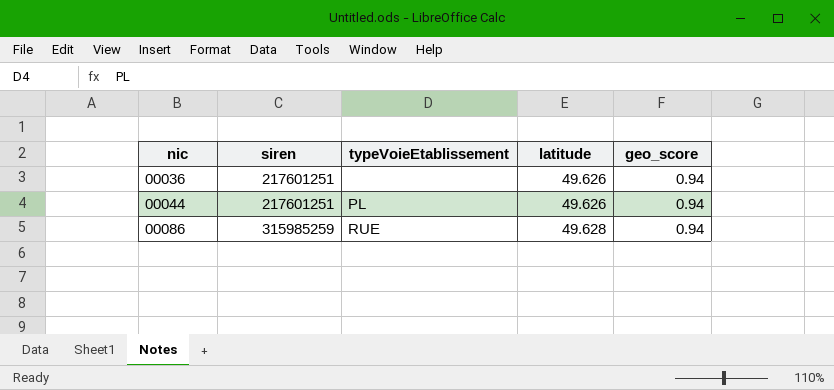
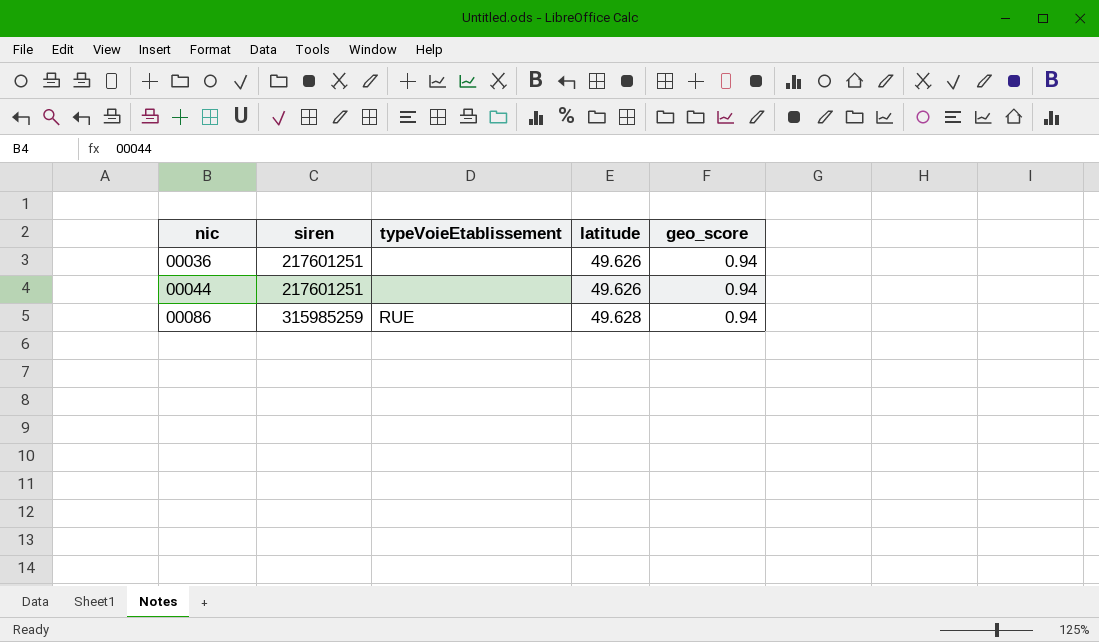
00044 | typeVoieEtablissement: PL -> none

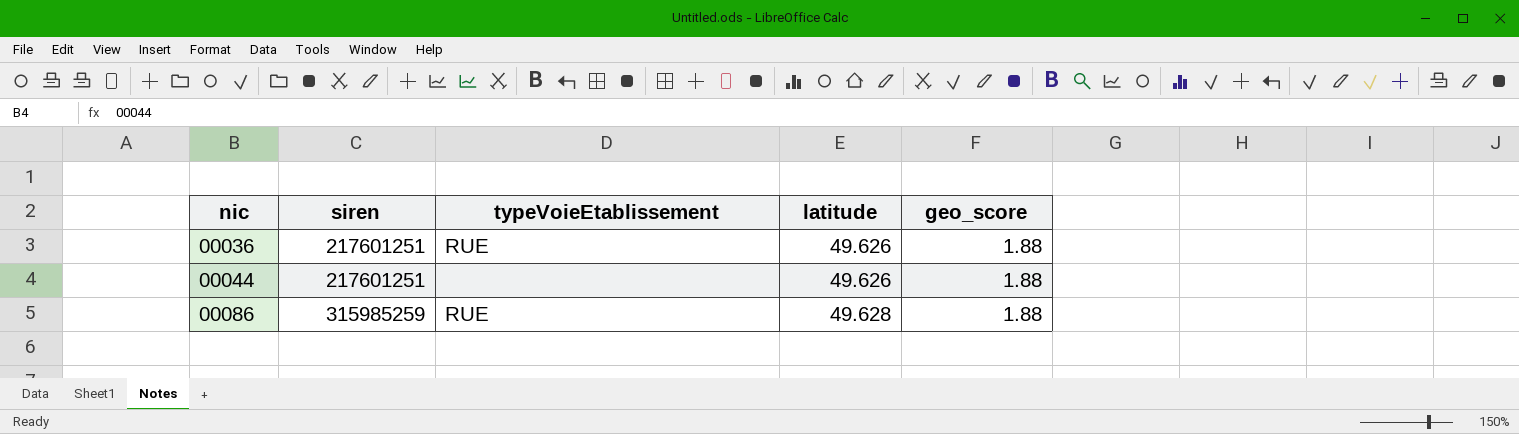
00036 | typeVoieEtablissement: none -> RUE
00036 | geo_score: 0.94 -> 1.88
00044 | geo_score: 0.94 -> 1.88
00086 | geo_score: 0.94 -> 1.88

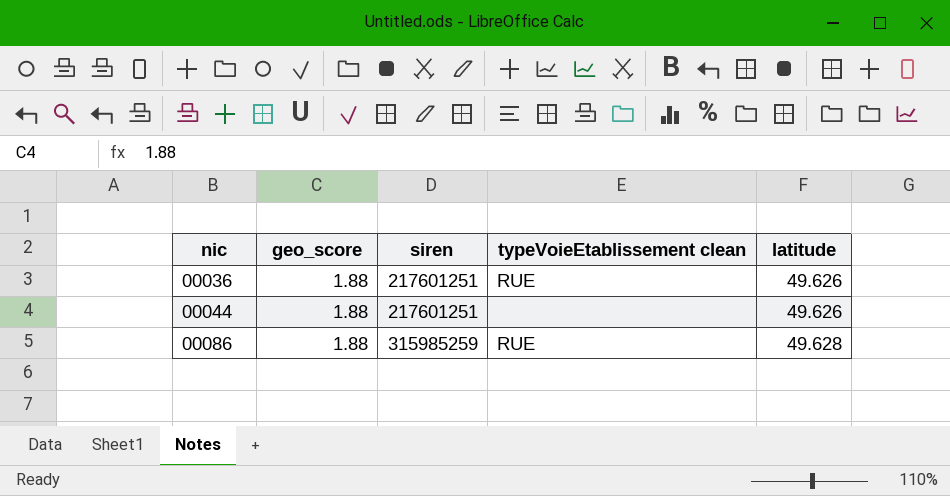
column geo_score | position: 5 -> 2
column name: typeVoieEtablissement -> typeVoieEtablissement clean

